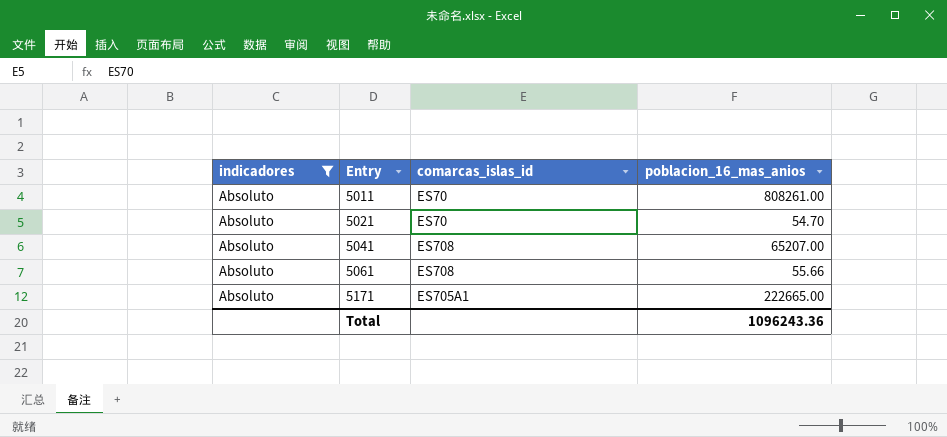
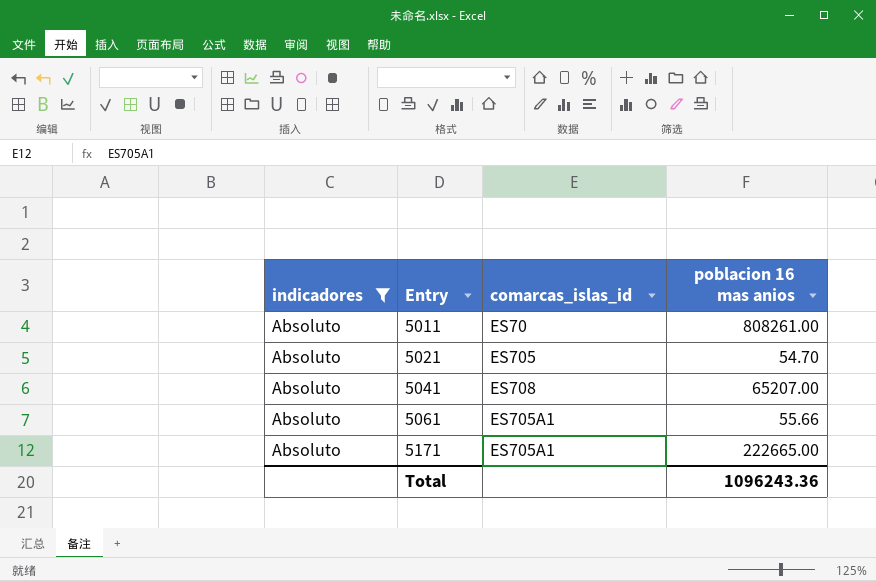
column name: poblacion_16_mas_anios -> poblacion 16 mas anios
5021 | comarcas_islas_id: ES70 -> ES705
5061 | comarcas_islas_id: ES708 -> ES705A1

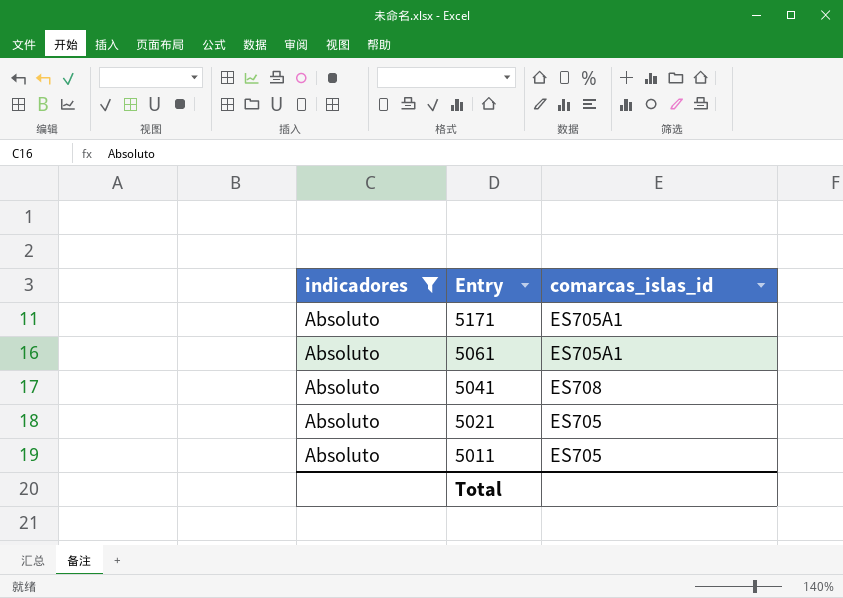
row order: Entry ascending -> Entry descending
column poblacion 16 mas anios | position: 4 -> none
5011 | comarcas_islas_id: ES70 -> ES705

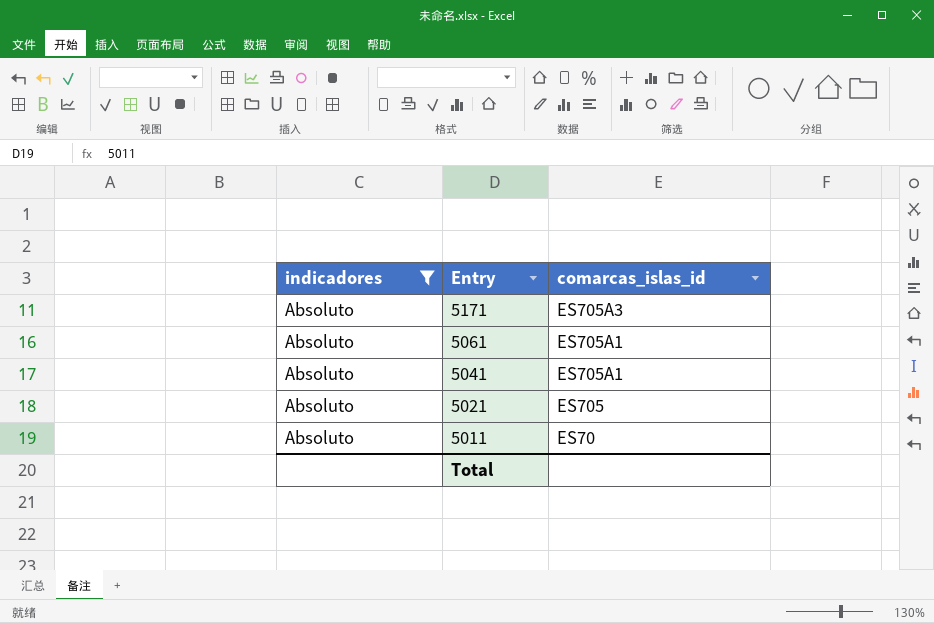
5171 | comarcas_islas_id: ES705A1 -> ES705A3
5041 | comarcas_islas_id: ES708 -> ES705A1
5011 | comarcas_islas_id: ES705 -> ES70

